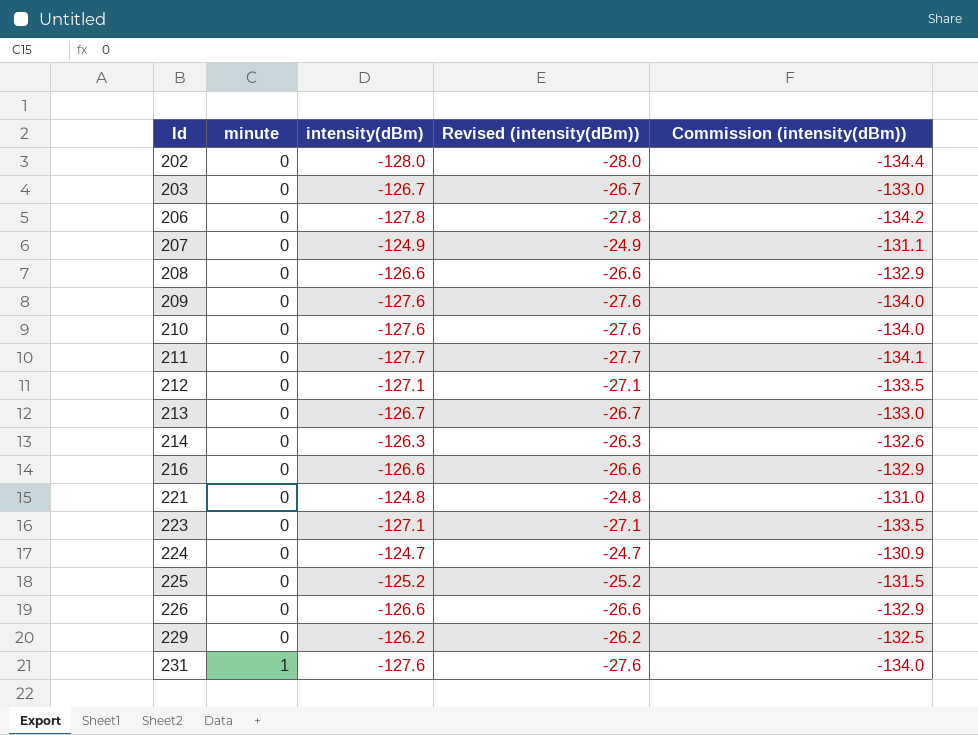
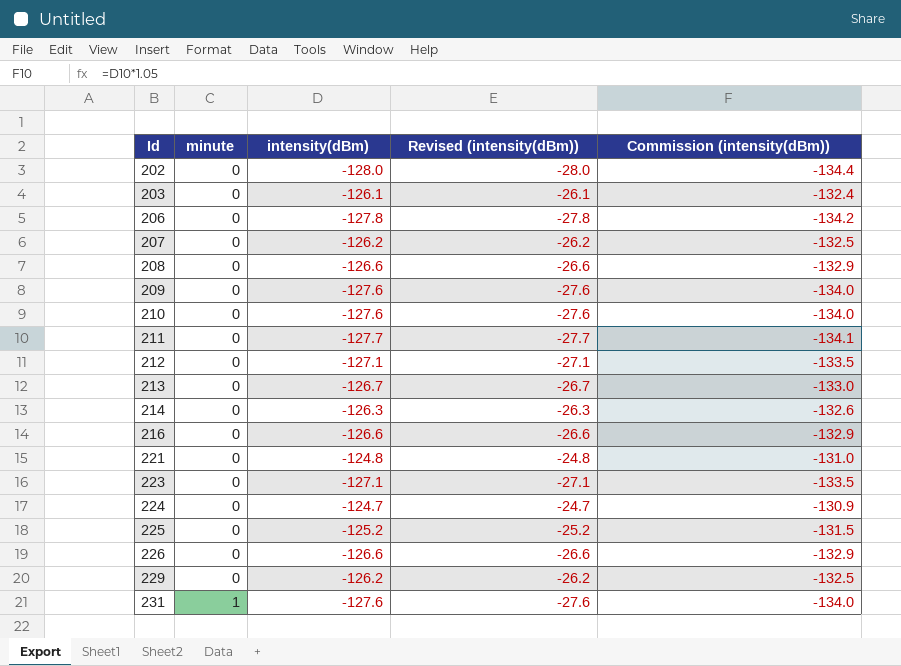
203 | intensity(dBm): -126.7 -> -126.1
203 | Revised (intensity(dBm)): -26.7 -> -26.1
203 | Commission (intensity(dBm)): -133.0 -> -132.4
207 | intensity(dBm): -124.9 -> -126.2
207 | Revised (intensity(dBm)): -24.9 -> -26.2
207 | Commission (intensity(dBm)): -131.1 -> -132.5

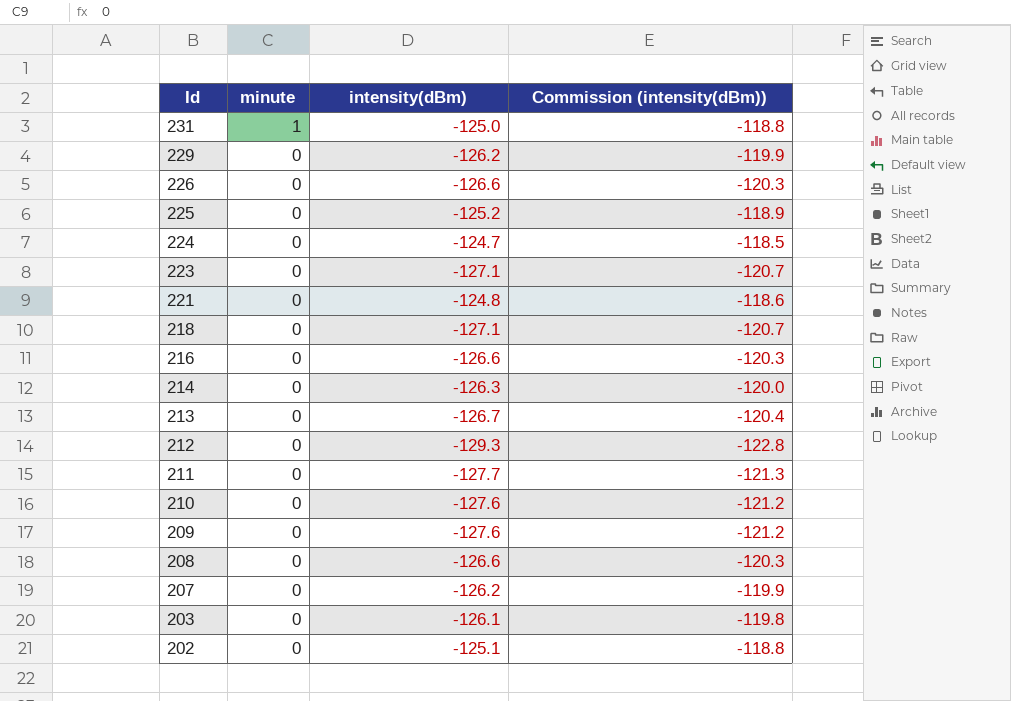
row order: Id ascending -> Id descending
column Revised (intensity(dBm)) | formula: [intensity(dBm)] + 100 -> none
column Commission (intensity(dBm)) | formula: [intensity(dBm)] * 1.05 -> [intensity(dBm)] * 0.95
row 206: 0 | -127.8 | -27.8 | -134.2 -> none
231 | intensity(dBm): -127.6 -> -125.0
row 218: none -> 0 | -127.1 | -120.7
212 | intensity(dBm): -127.1 -> -129.3
202 | intensity(dBm): -128.0 -> -125.1

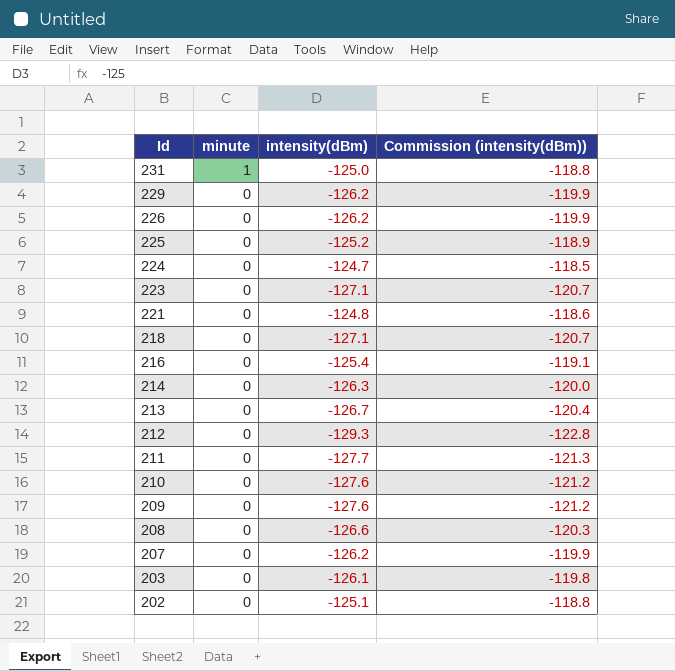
226 | intensity(dBm): -126.6 -> -126.2
226 | Commission (intensity(dBm)): -120.3 -> -119.9
216 | intensity(dBm): -126.6 -> -125.4
216 | Commission (intensity(dBm)): -120.3 -> -119.1

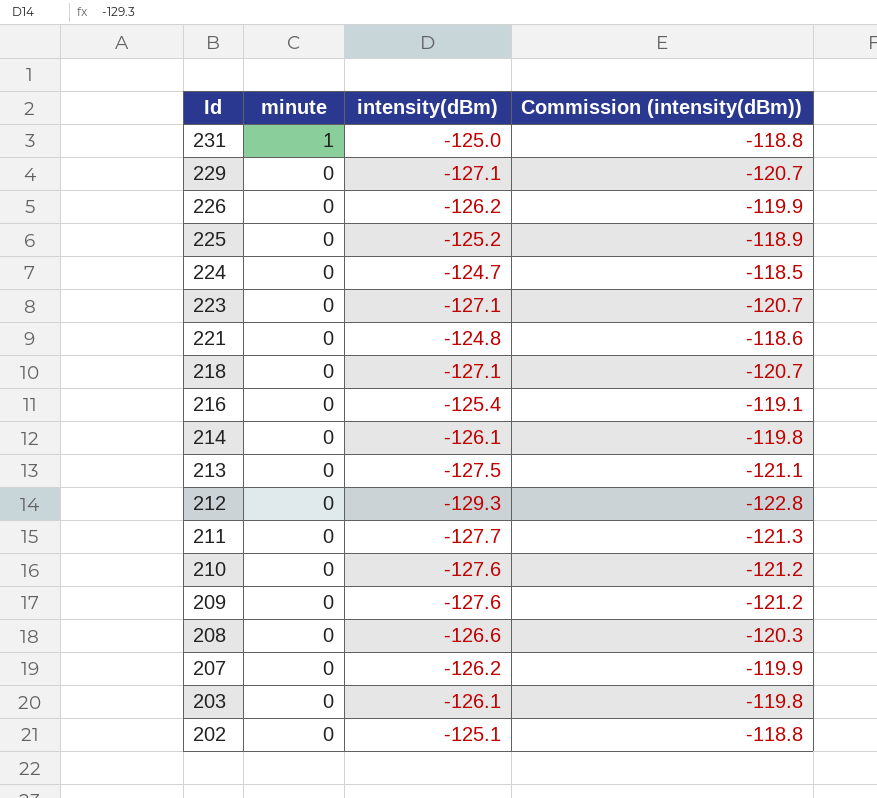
229 | intensity(dBm): -126.2 -> -127.1
229 | Commission (intensity(dBm)): -119.9 -> -120.7
214 | intensity(dBm): -126.3 -> -126.1
214 | Commission (intensity(dBm)): -120.0 -> -119.8
213 | intensity(dBm): -126.7 -> -127.5
213 | Commission (intensity(dBm)): -120.4 -> -121.1

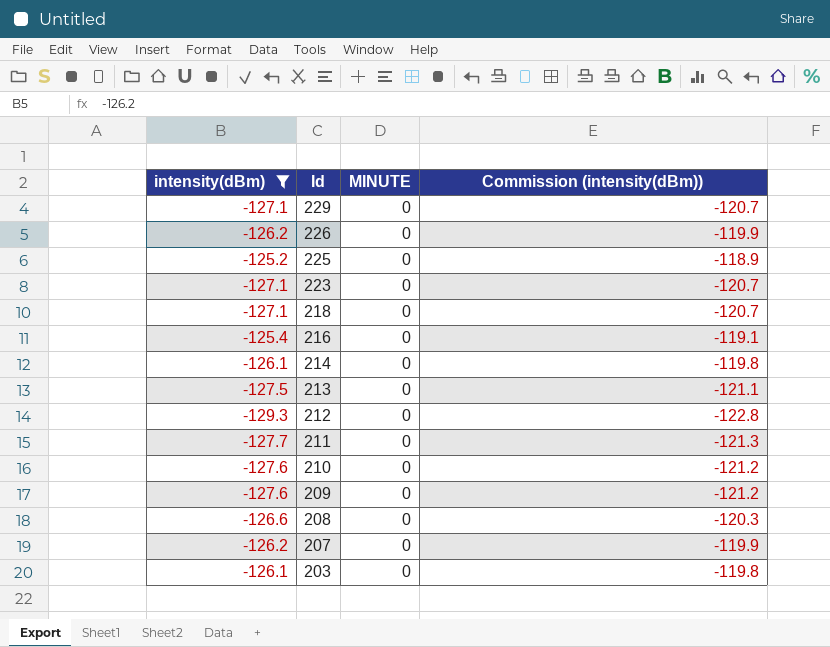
filter: none -> intensity(dBm) <= -125.2
column intensity(dBm) | position: 3 -> 1
column name: minute -> MINUTE

